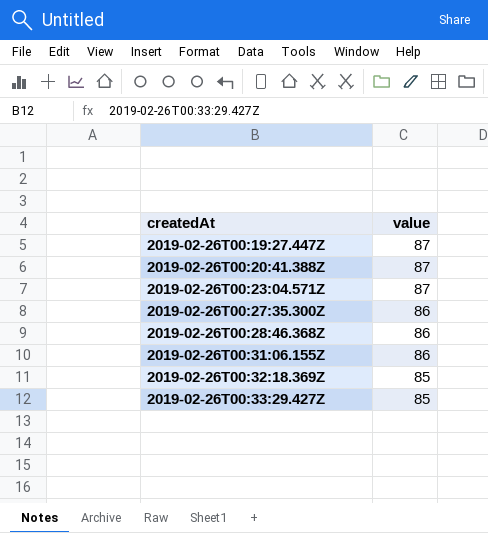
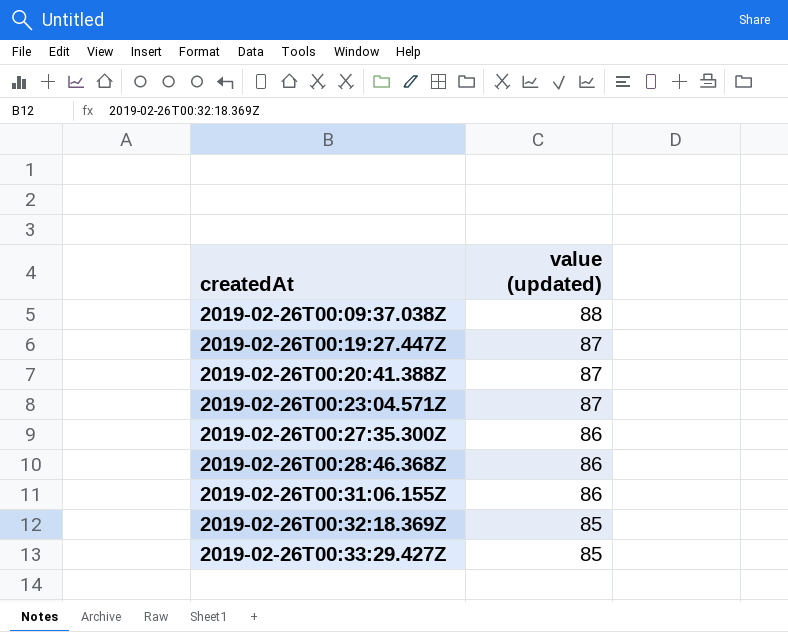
column name: value -> value (updated)
row 2019-02-26T00:09:37.038Z: none -> 88

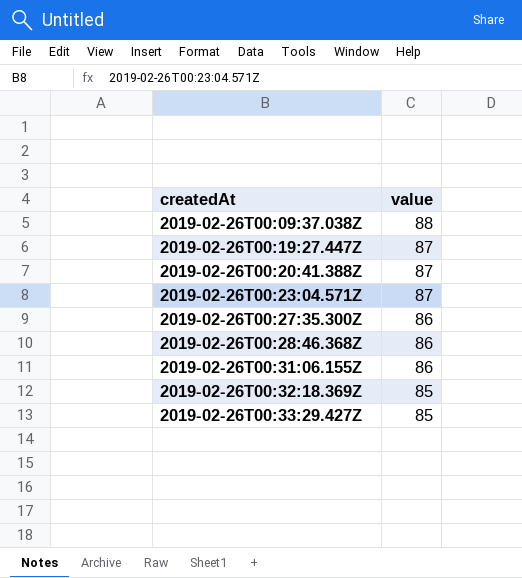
column name: value (updated) -> value

